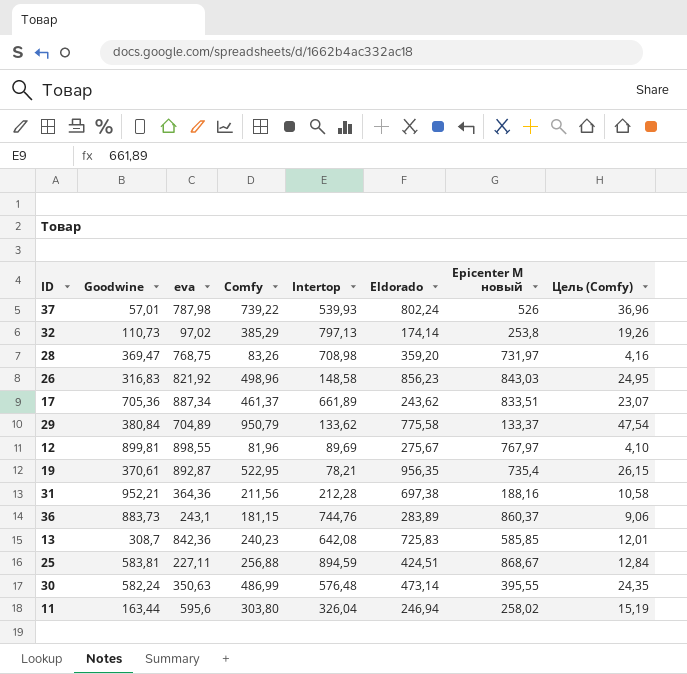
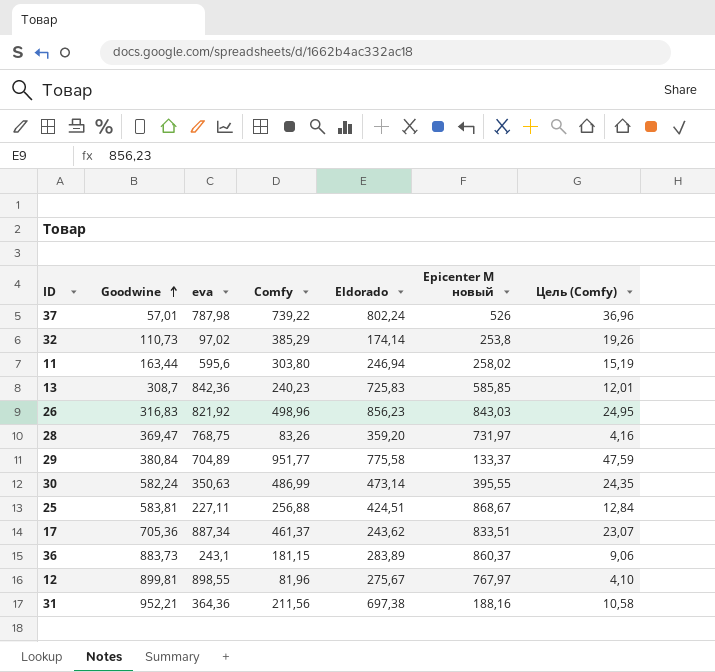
row order: none -> Goodwine ascending
column Intertop | position: 5 -> none
row 19: 370,61 | 892,87 | 522,95 | 78,21 | 956,35 | 735,4 | 26,15 -> none
29 | Comfy: 950,79 -> 951,77
29 | Цель (Comfy): 47,54 -> 47,59

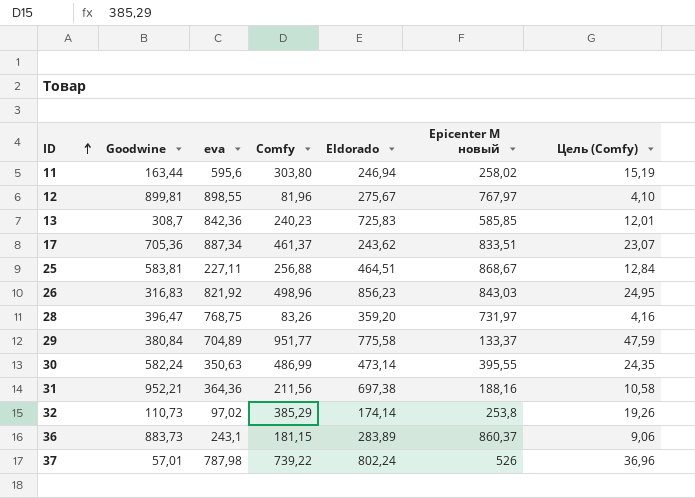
row order: Goodwine ascending -> ID ascending
25 | Eldorado: 424,51 -> 464,51
28 | Goodwine: 369,47 -> 396,47

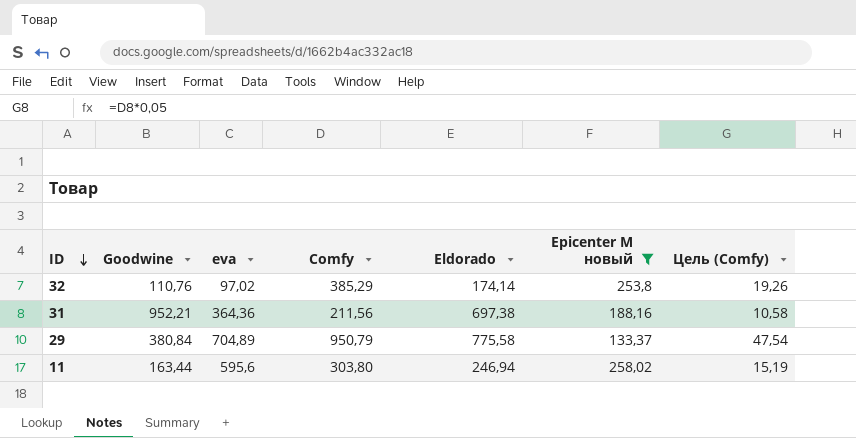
filter: none -> Epicenter M новый <= 258,02
row order: ID ascending -> ID descending
32 | Goodwine: 110,73 -> 110,76
29 | Comfy: 951,77 -> 950,79
29 | Цель (Comfy): 47,59 -> 47,54

